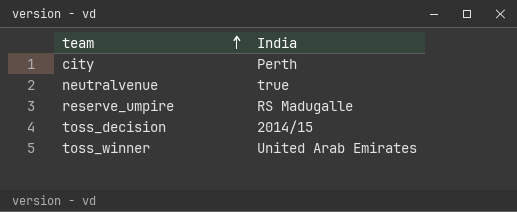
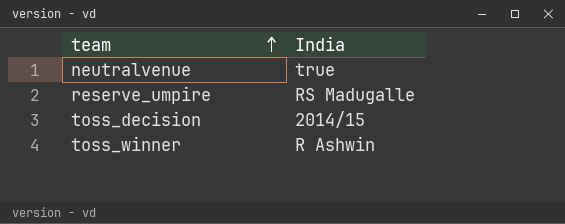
row city: Perth -> none
toss_winner | India: United Arab Emirates -> R Ashwin

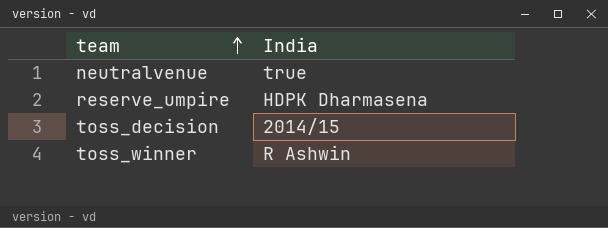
reserve_umpire | India: RS Madugalle -> HDPK Dharmasena

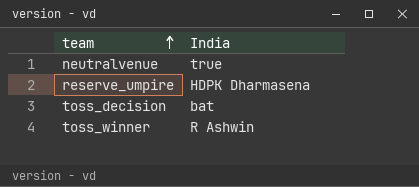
toss_decision | India: 2014/15 -> bat

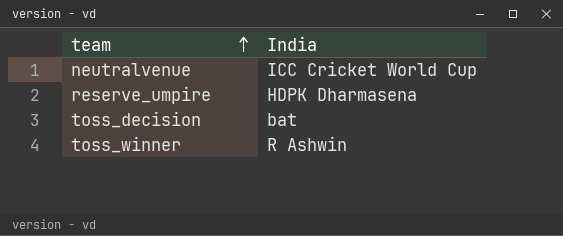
neutralvenue | India: true -> ICC Cricket World Cup

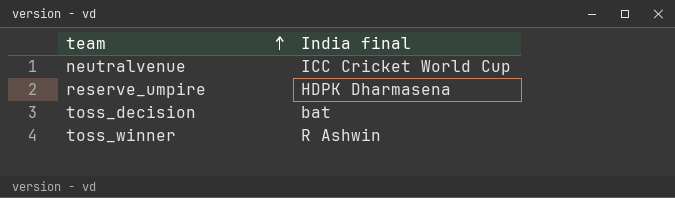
column name: India -> India final

